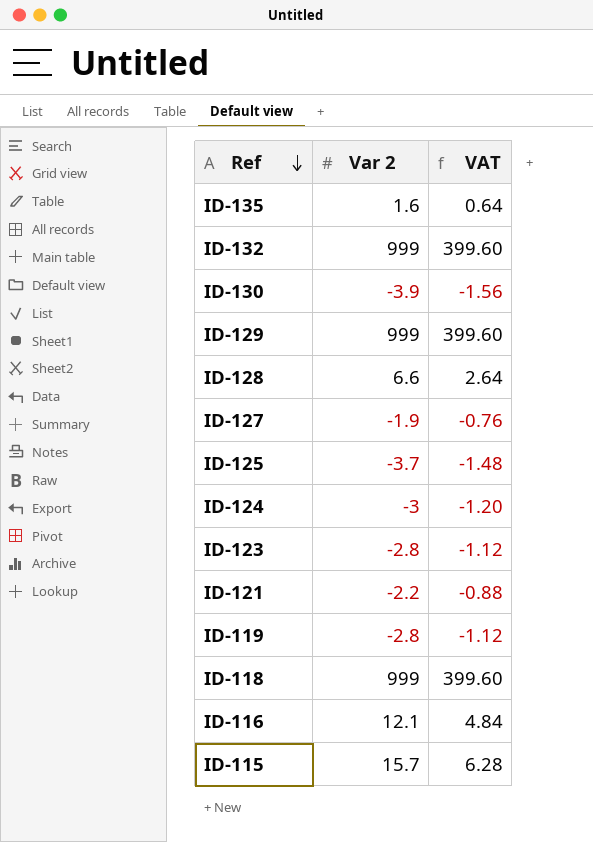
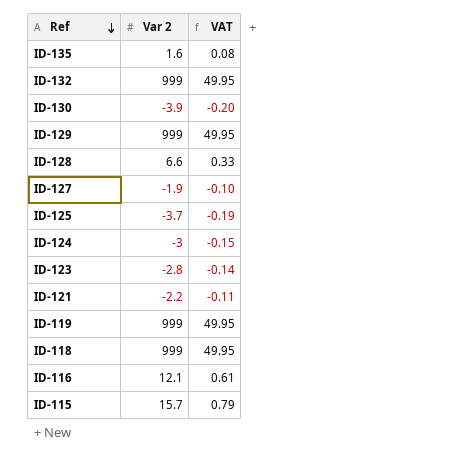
column VAT | formula: [Var 2] * 0.4 -> [Var 2] * 0.05
ID-119 | Var 2: -2.8 -> 999

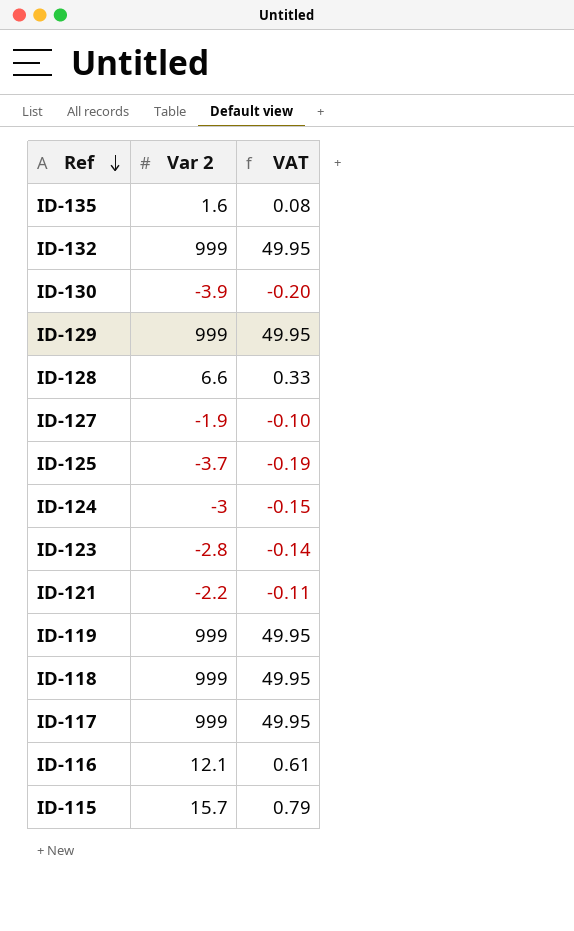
row ID-117: none -> 999 | 49.95

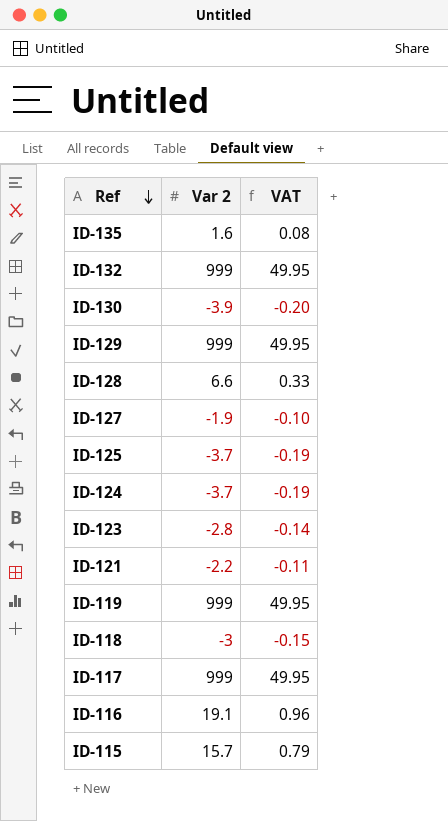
ID-124 | Var 2: -3 -> -3.7
ID-124 | VAT: -0.15 -> -0.19
ID-118 | Var 2: 999 -> -3
ID-118 | VAT: 49.95 -> -0.15
ID-116 | Var 2: 12.1 -> 19.1
ID-116 | VAT: 0.61 -> 0.96

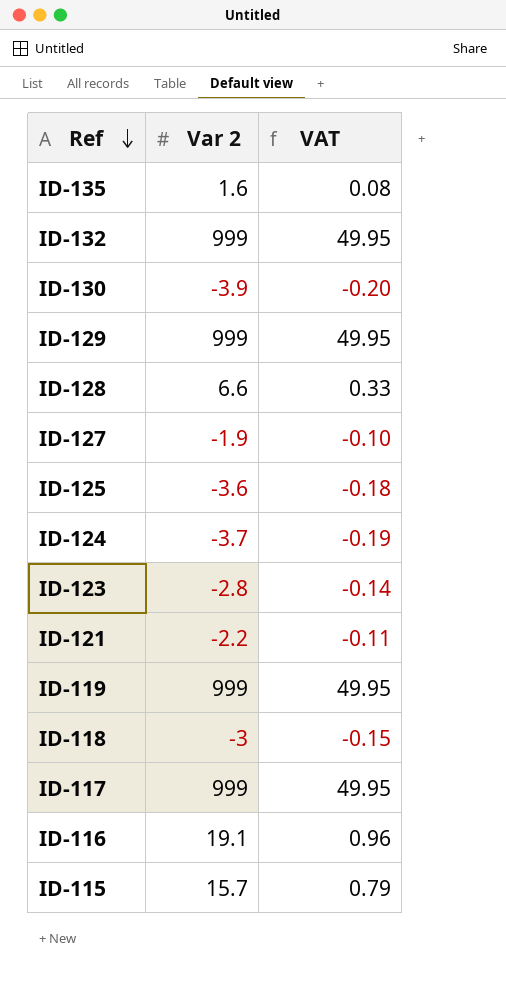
ID-125 | Var 2: -3.7 -> -3.6
ID-125 | VAT: -0.19 -> -0.18

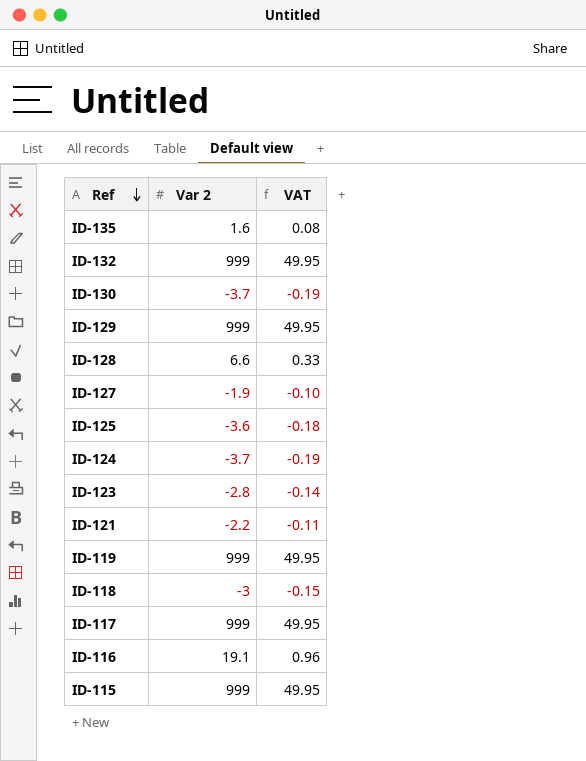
ID-130 | Var 2: -3.9 -> -3.7
ID-130 | VAT: -0.20 -> -0.19
ID-115 | Var 2: 15.7 -> 999
ID-115 | VAT: 0.79 -> 49.95

